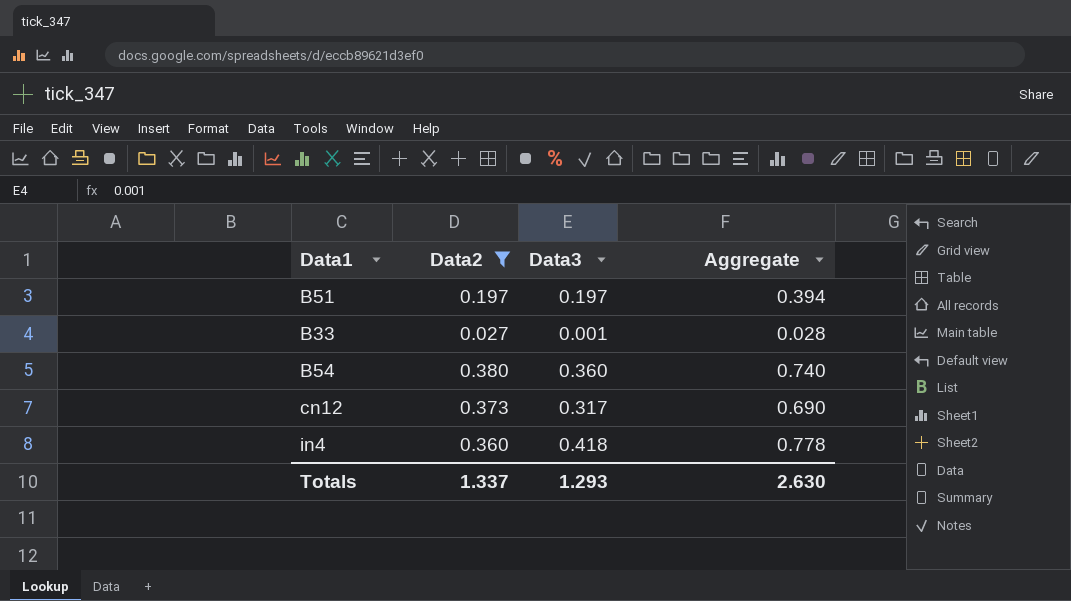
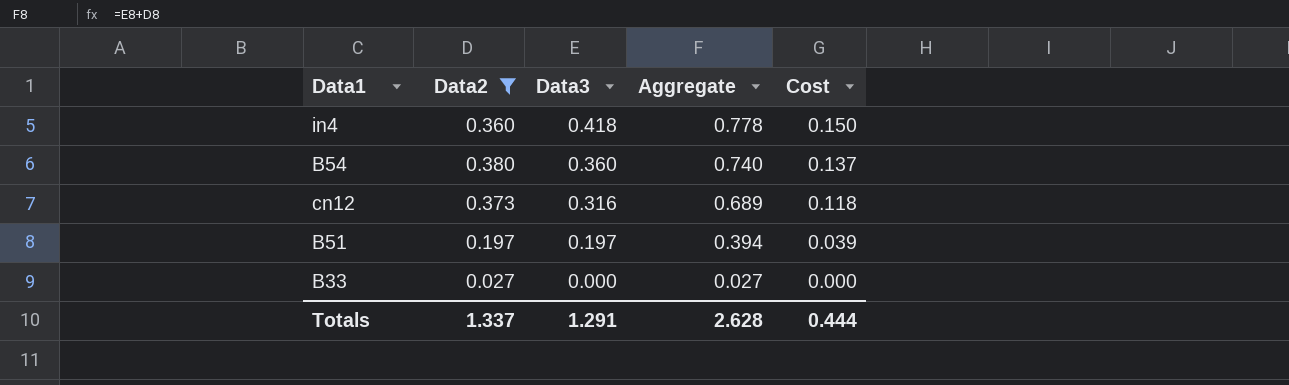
row order: none -> Data3 descending
column Cost | formula: none -> [Data2] * [Data3]
cn12 | Data3: 0.317 -> 0.316
cn12 | Aggregate: 0.690 -> 0.689
B33 | Data3: 0.001 -> 0.000
B33 | Aggregate: 0.028 -> 0.027
Totals | Data3: 1.293 -> 1.291
Totals | Aggregate: 2.630 -> 2.628

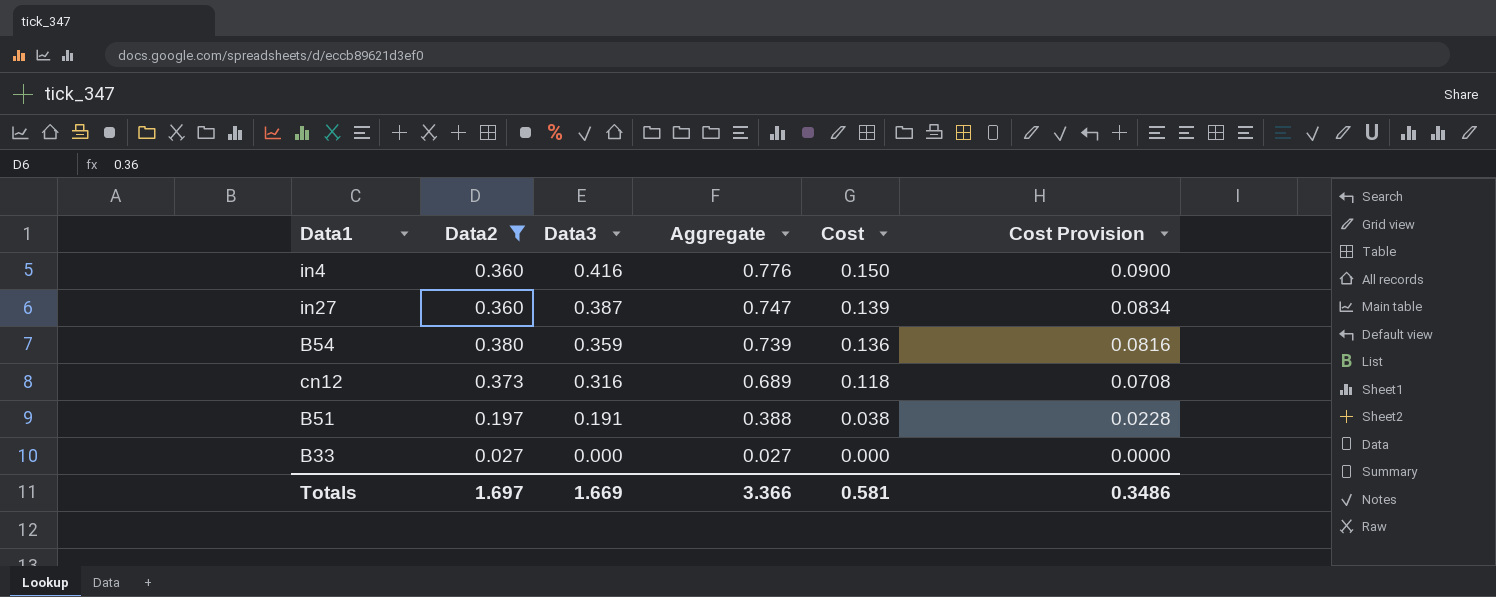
column Cost Provision | formula: none -> [Cost] * 0.6
in4 | Data3: 0.418 -> 0.416
in4 | Aggregate: 0.778 -> 0.776
row in27: none -> 0.360 | 0.387 | 0.747 | 0.139 | 0.0834
B54 | Data3: 0.360 -> 0.359
B54 | Aggregate: 0.740 -> 0.739
B54 | Cost: 0.137 -> 0.136
B51 | Data3: 0.197 -> 0.191
B51 | Aggregate: 0.394 -> 0.388
B51 | Cost: 0.039 -> 0.038
Totals | Data2: 1.337 -> 1.697
Totals | Data3: 1.291 -> 1.669
Totals | Aggregate: 2.628 -> 3.366
Totals | Cost: 0.444 -> 0.581

